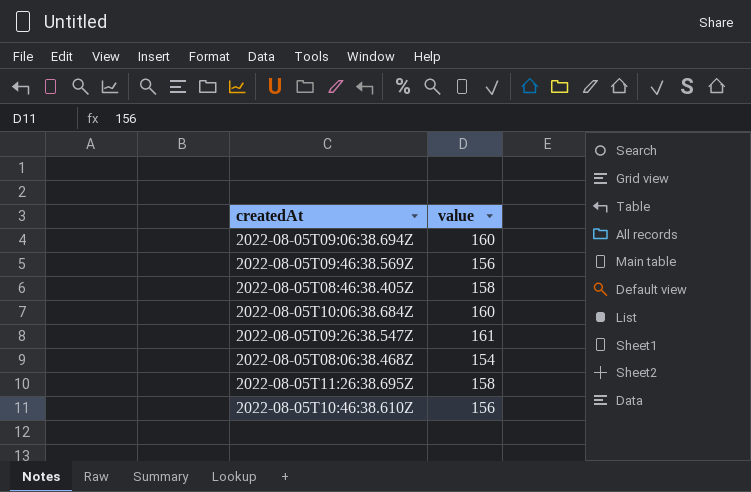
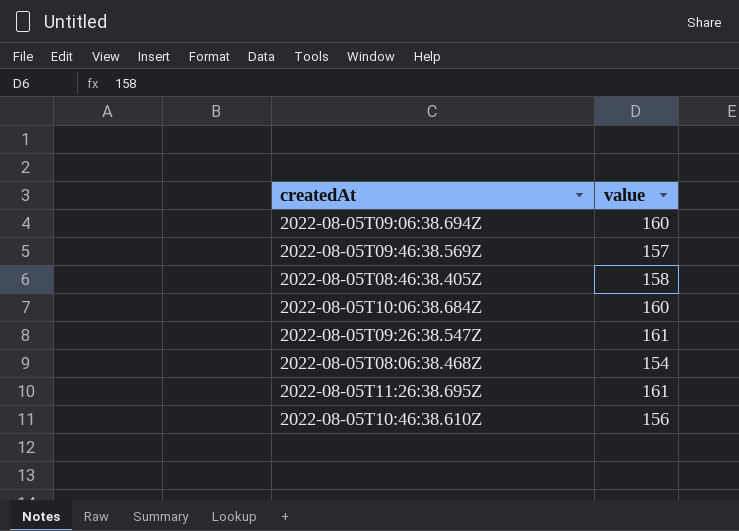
2022-08-05T09:46:38.569Z | value: 156 -> 157
2022-08-05T11:26:38.695Z | value: 158 -> 161

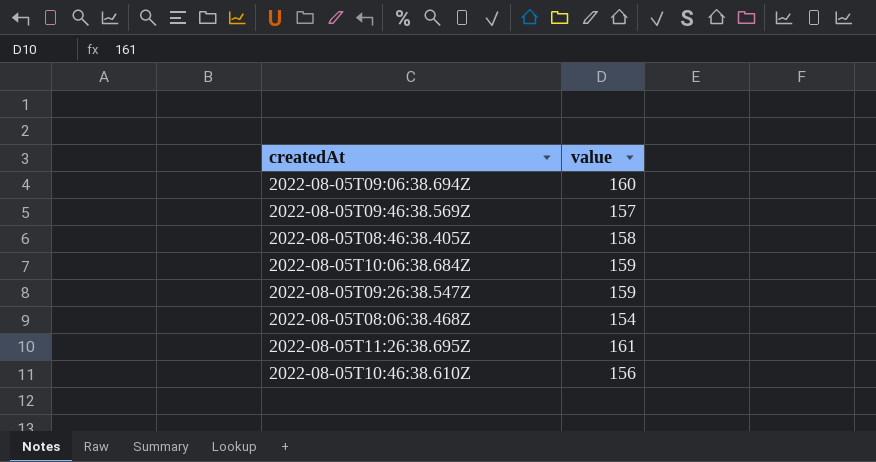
2022-08-05T10:06:38.684Z | value: 160 -> 159
2022-08-05T09:26:38.547Z | value: 161 -> 159

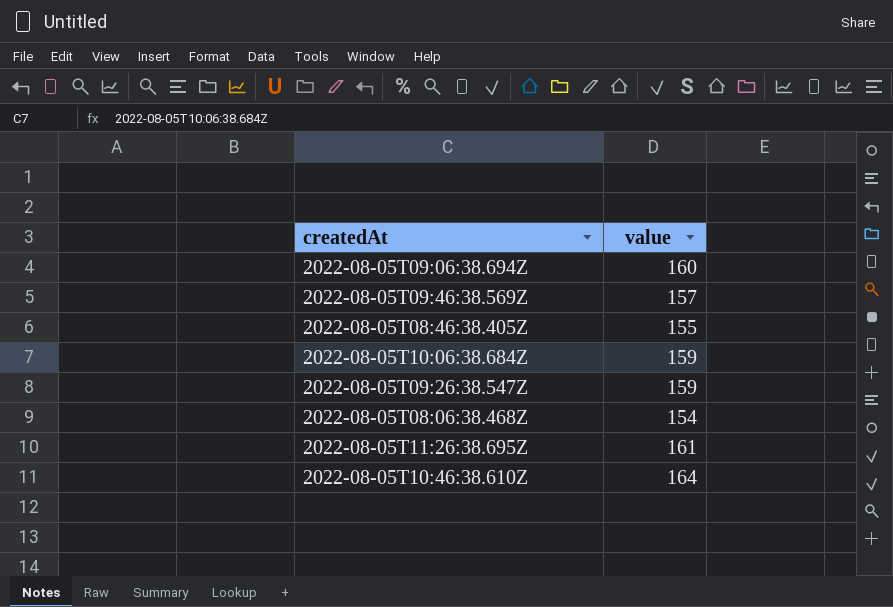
2022-08-05T08:46:38.405Z | value: 158 -> 155
2022-08-05T10:46:38.610Z | value: 156 -> 164

